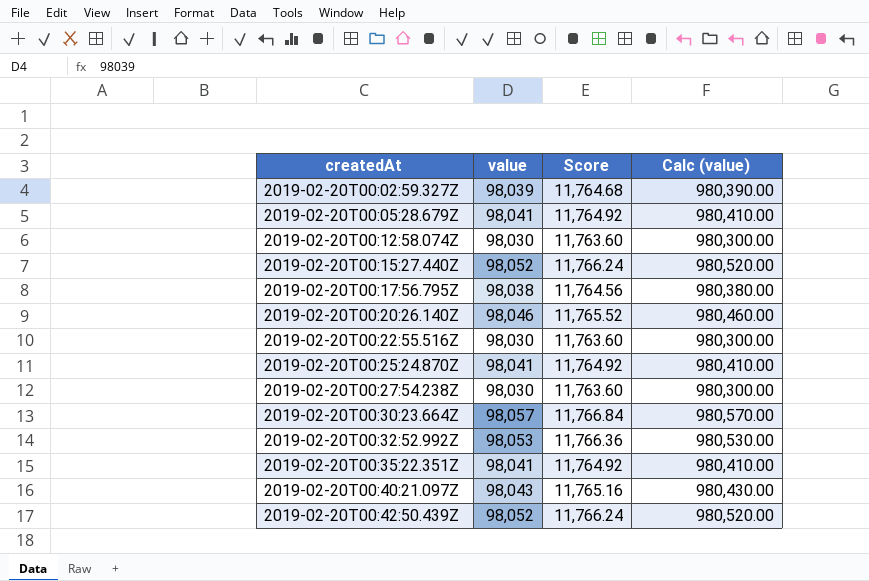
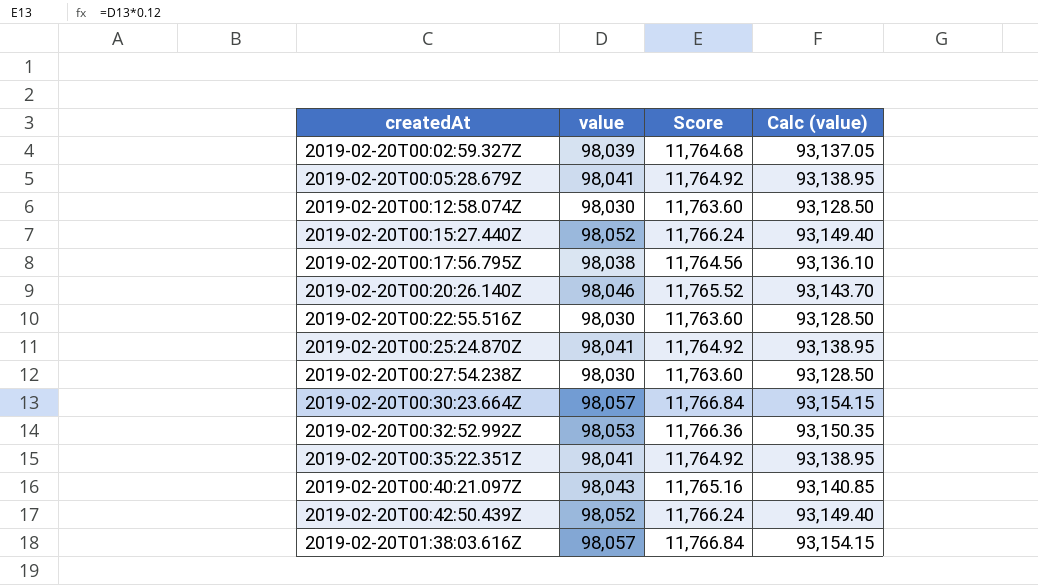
column Calc (value) | formula: [value] * 10 -> [value] * 0.95
row 2019-02-20T01:38:03.616Z: none -> 98,057 | 11,766.84 | 93,154.15

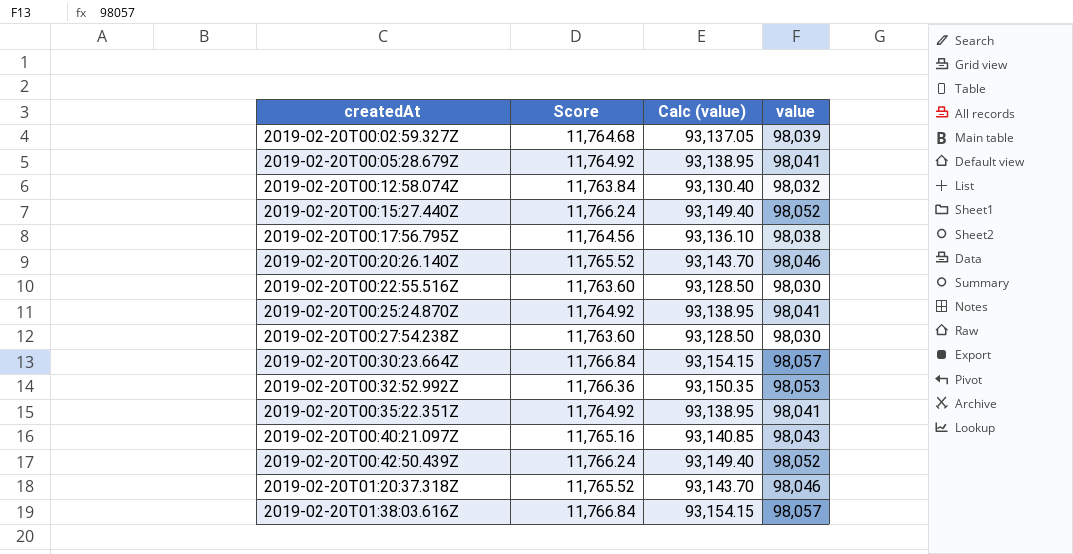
column value | position: 2 -> 4
2019-02-20T00:12:58.074Z | Score: 11,763.60 -> 11,763.84
2019-02-20T00:12:58.074Z | Calc (value): 93,128.50 -> 93,130.40
2019-02-20T00:12:58.074Z | value: 98,030 -> 98,032
row 2019-02-20T01:20:37.318Z: none -> 11,765.52 | 93,143.70 | 98,046

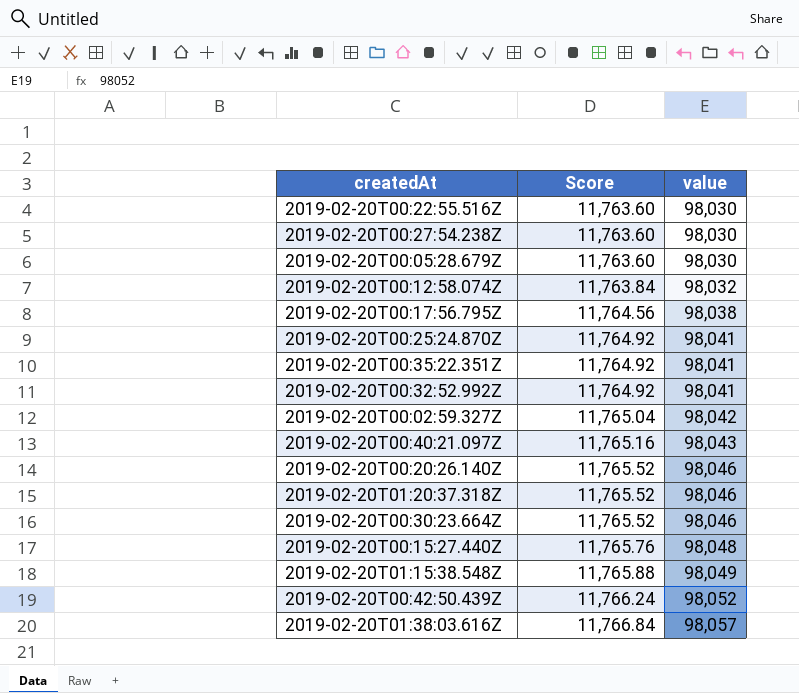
row order: createdAt ascending -> Score ascending
column Calc (value) | formula: [value] * 0.95 -> none
2019-02-20T00:05:28.679Z | Score: 11,764.92 -> 11,763.60
2019-02-20T00:05:28.679Z | value: 98,041 -> 98,030
2019-02-20T00:32:52.992Z | Score: 11,766.36 -> 11,764.92
2019-02-20T00:32:52.992Z | value: 98,053 -> 98,041
2019-02-20T00:02:59.327Z | Score: 11,764.68 -> 11,765.04
2019-02-20T00:02:59.327Z | value: 98,039 -> 98,042
2019-02-20T00:30:23.664Z | Score: 11,766.84 -> 11,765.52
2019-02-20T00:30:23.664Z | value: 98,057 -> 98,046
2019-02-20T00:15:27.440Z | Score: 11,766.24 -> 11,765.76
2019-02-20T00:15:27.440Z | value: 98,052 -> 98,048
row 2019-02-20T01:15:38.548Z: none -> 11,765.88 | 98,049

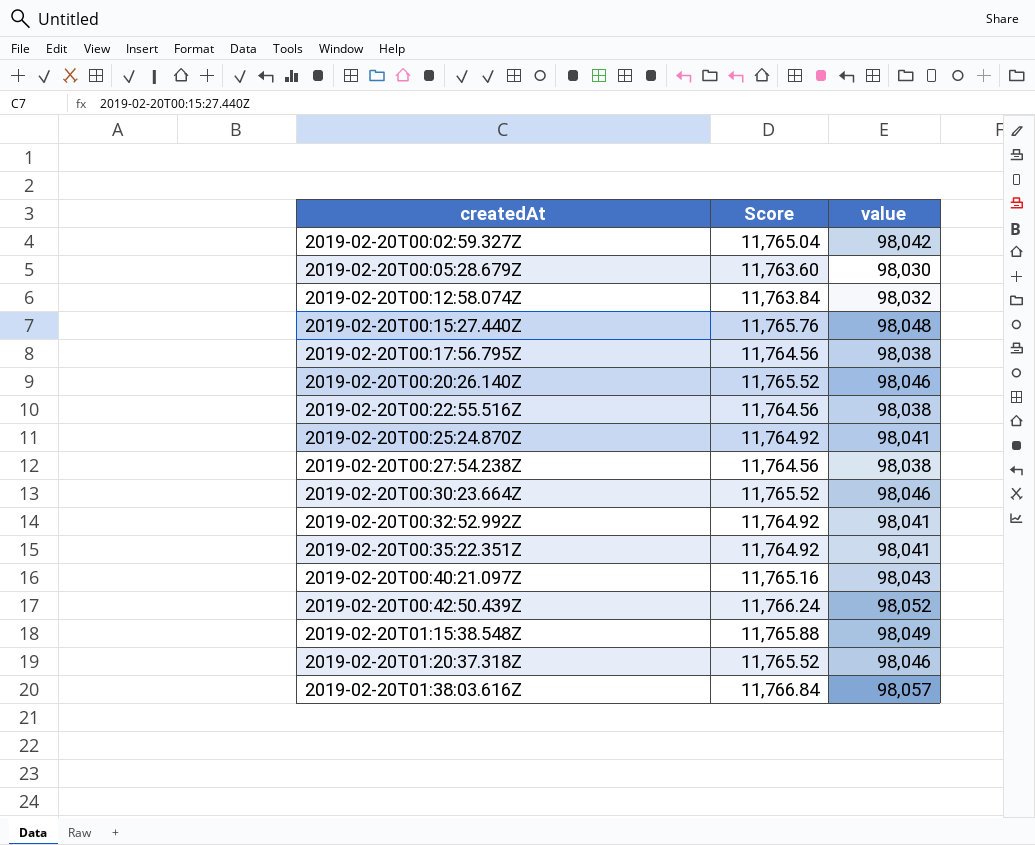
row order: Score ascending -> createdAt ascending
2019-02-20T00:22:55.516Z | Score: 11,763.60 -> 11,764.56
2019-02-20T00:22:55.516Z | value: 98,030 -> 98,038
2019-02-20T00:27:54.238Z | Score: 11,763.60 -> 11,764.56
2019-02-20T00:27:54.238Z | value: 98,030 -> 98,038

